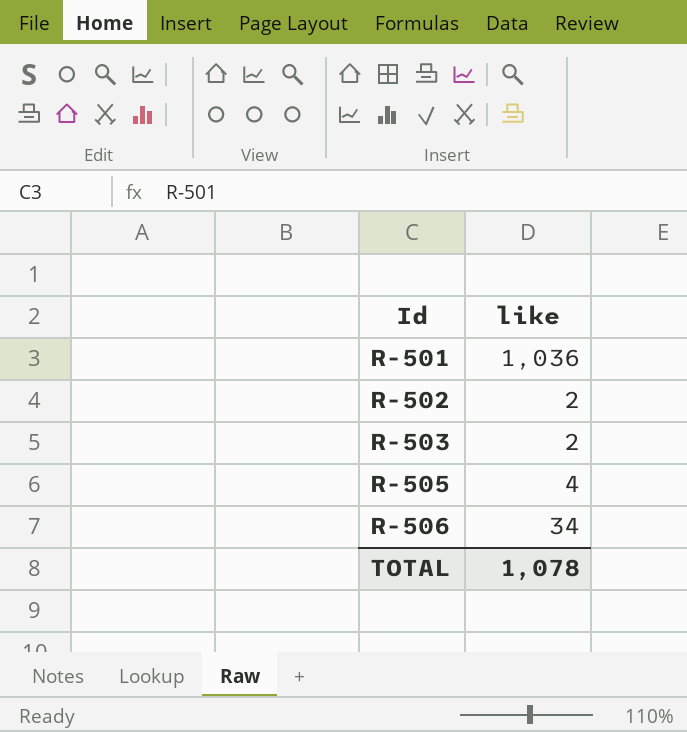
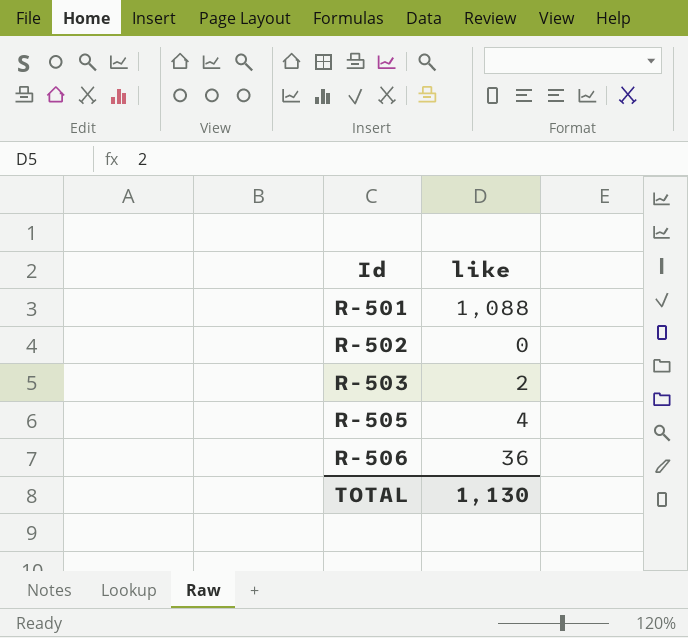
R-501 | like: 1,036 -> 1,088
R-502 | like: 2 -> 0
R-506 | like: 34 -> 36
TOTAL | like: 1,078 -> 1,130

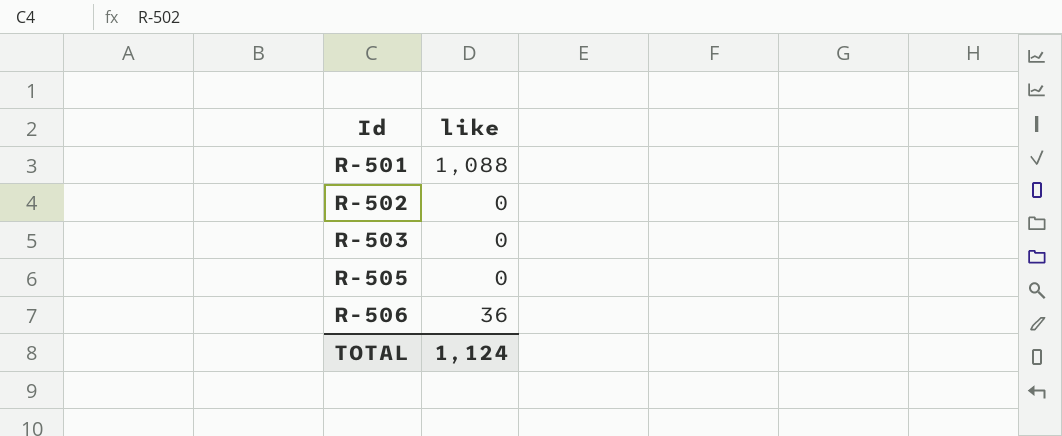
R-503 | like: 2 -> 0
R-505 | like: 4 -> 0
TOTAL | like: 1,130 -> 1,124

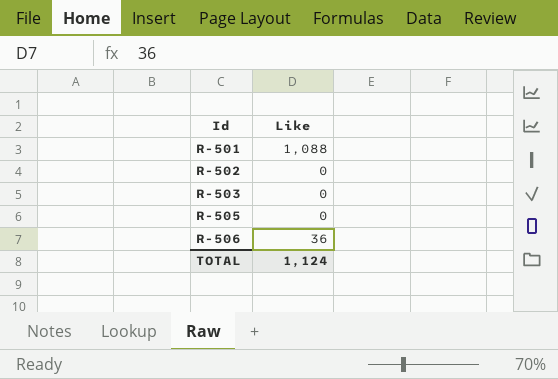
column name: like -> Like

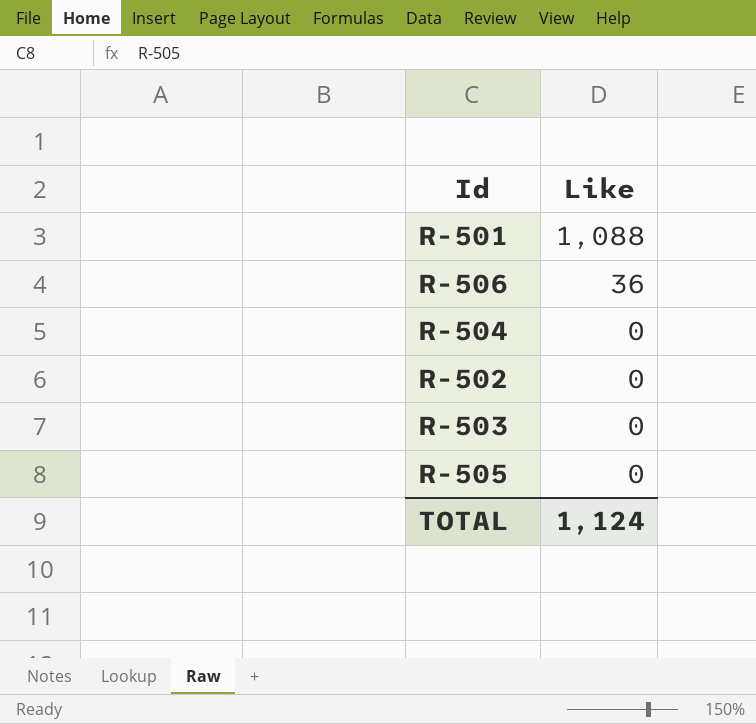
row order: Id ascending -> Like descending
row R-504: none -> 0

